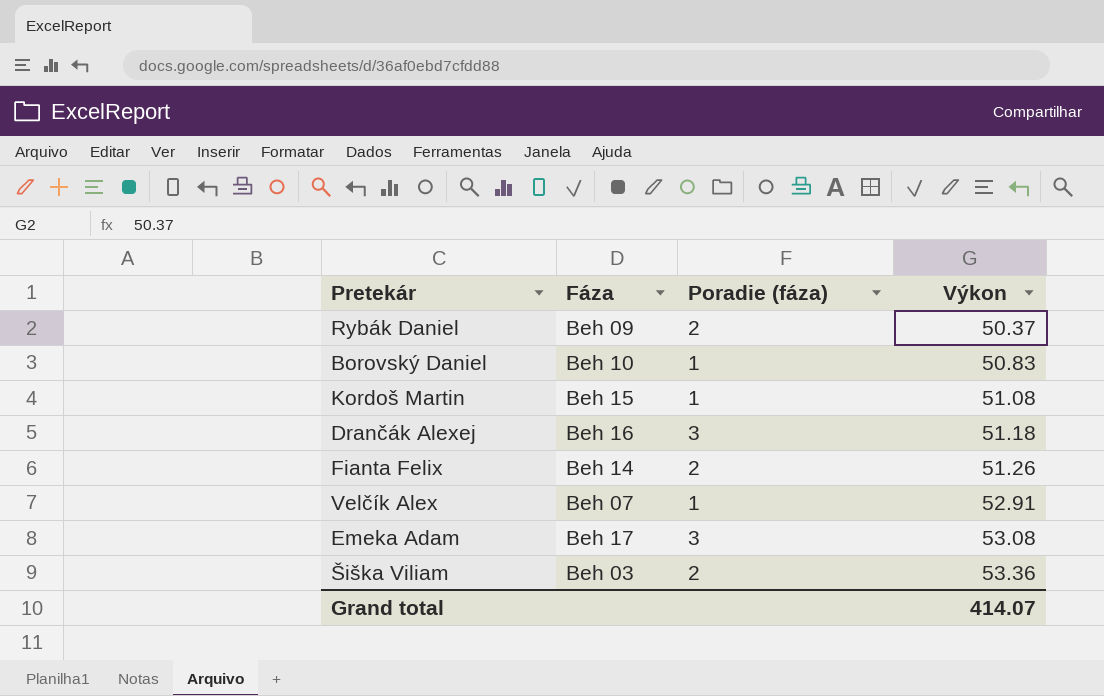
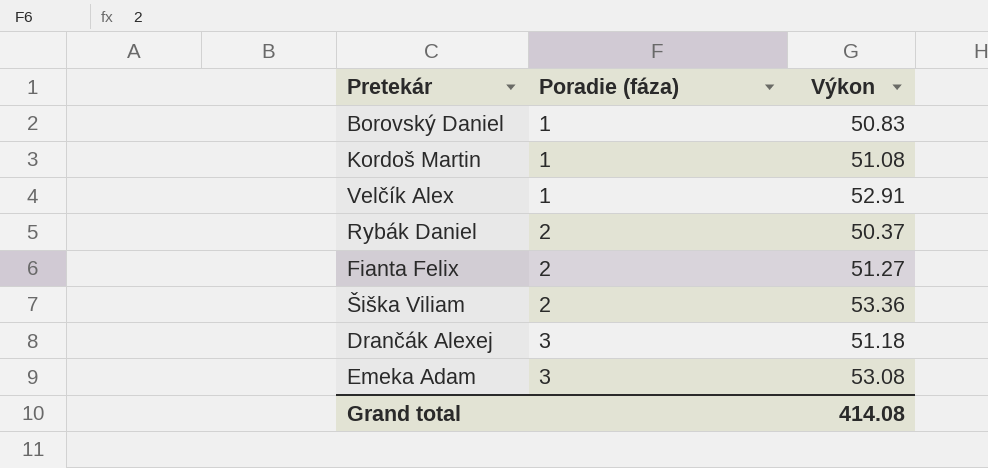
row order: Výkon ascending -> Poradie (fáza) ascending
column Fáza | position: 2 -> none
Fianta Felix | Výkon: 51.26 -> 51.27
Grand total | Výkon: 414.07 -> 414.08

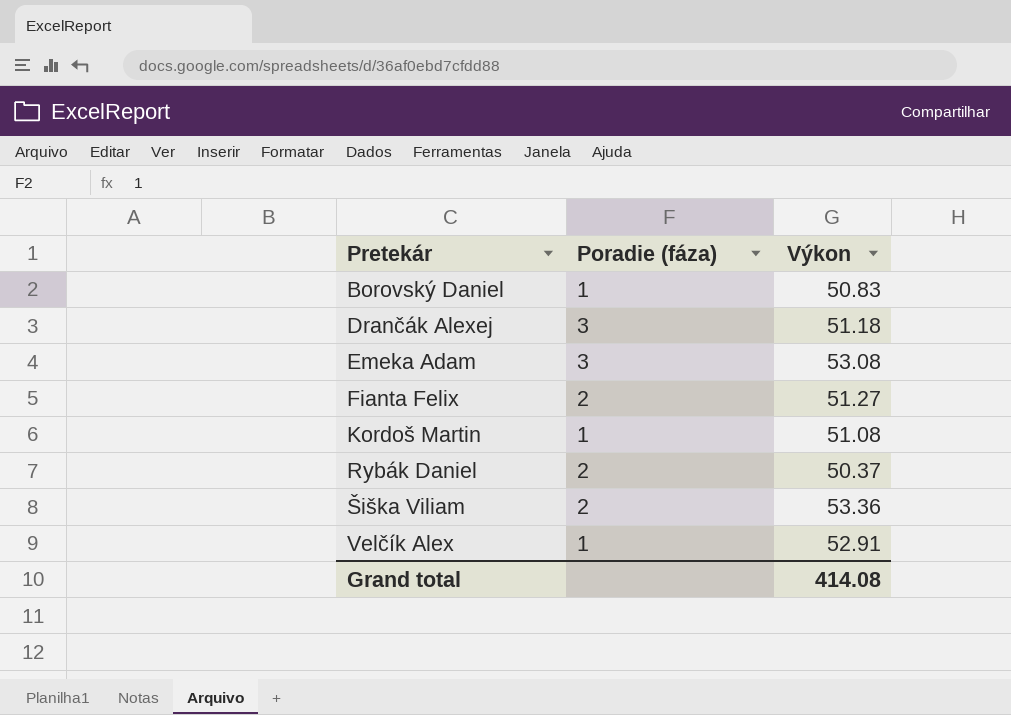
row order: Poradie (fáza) ascending -> Pretekár ascending

